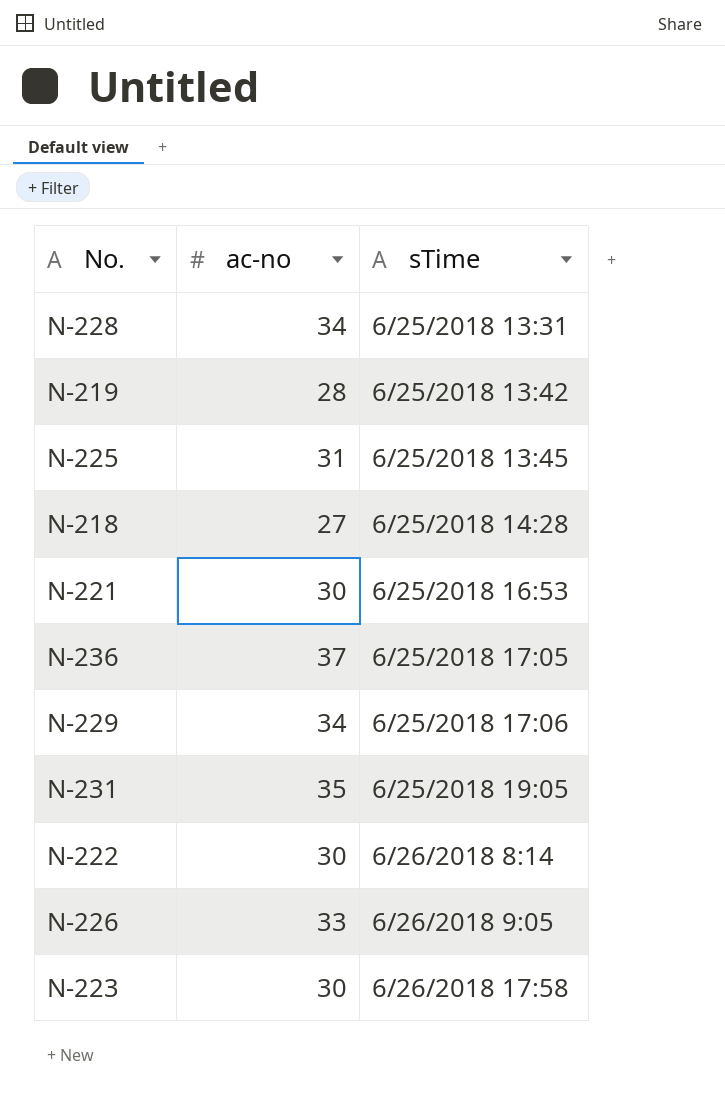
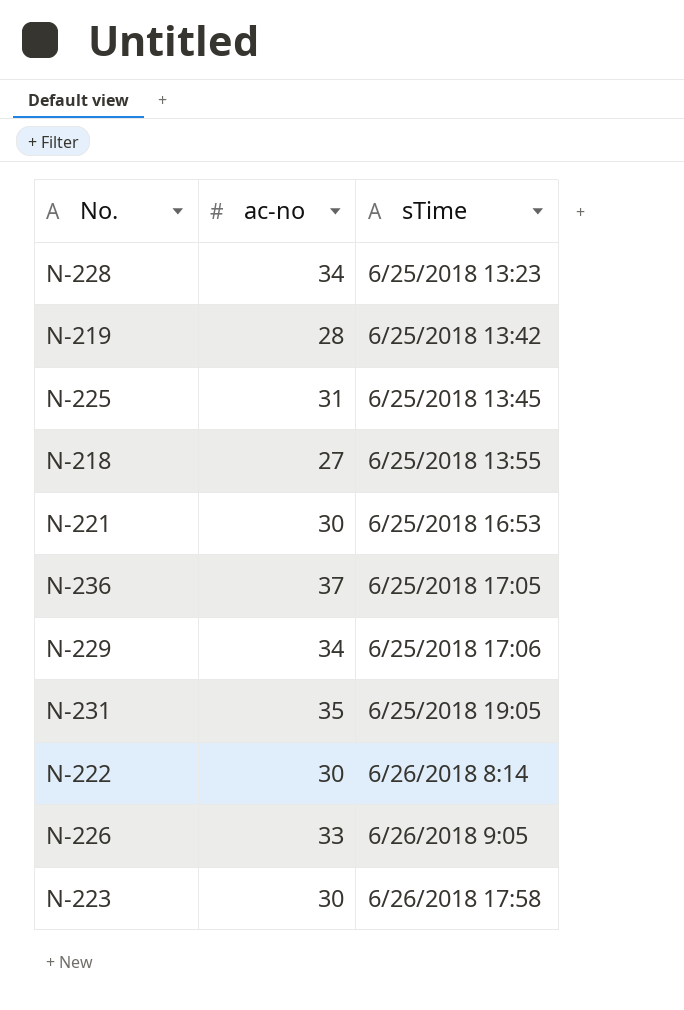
N-228 | sTime: 6/25/2018 13:31 -> 6/25/2018 13:23
N-218 | sTime: 6/25/2018 14:28 -> 6/25/2018 13:55

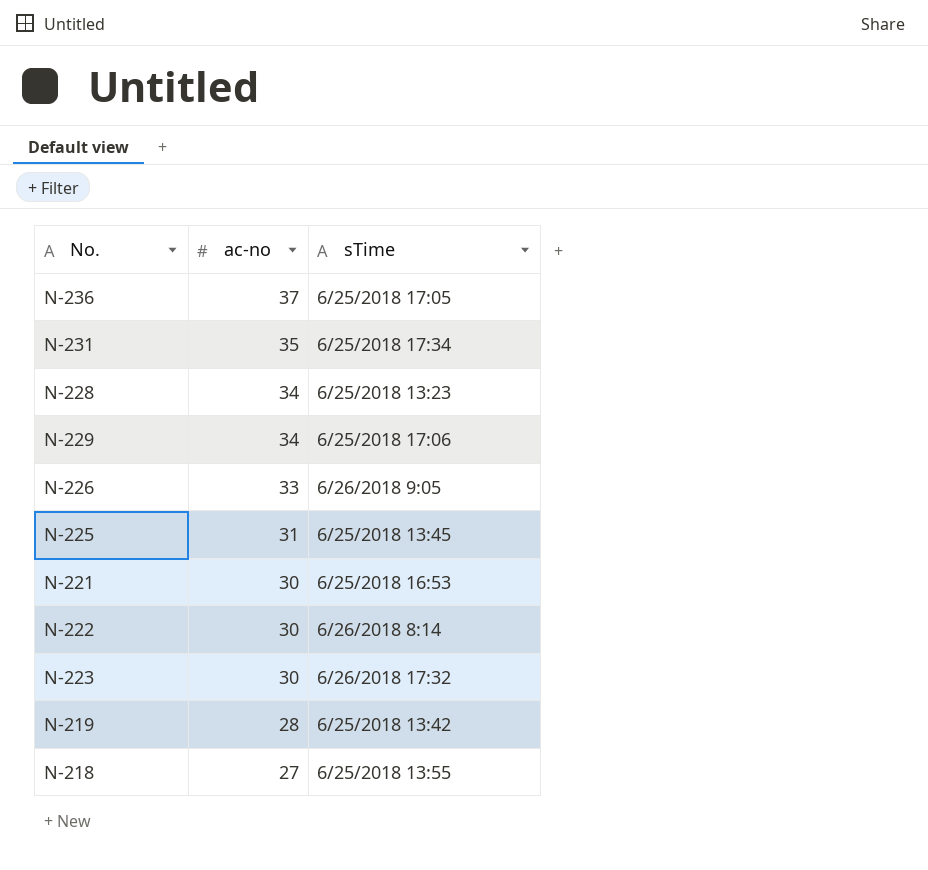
row order: sTime ascending -> ac-no descending
N-231 | sTime: 6/25/2018 19:05 -> 6/25/2018 17:34
N-223 | sTime: 6/26/2018 17:58 -> 6/26/2018 17:32

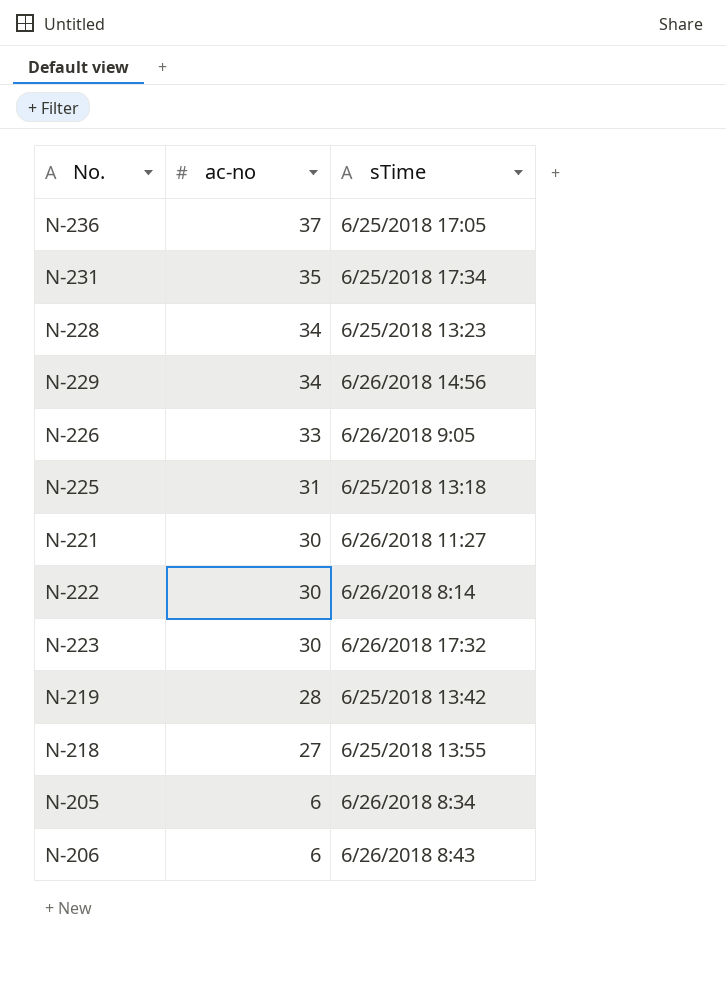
N-229 | sTime: 6/25/2018 17:06 -> 6/26/2018 14:56
N-225 | sTime: 6/25/2018 13:45 -> 6/25/2018 13:18
N-221 | sTime: 6/25/2018 16:53 -> 6/26/2018 11:27
row N-205: none -> 6 | 6/26/2018 8:34
row N-206: none -> 6 | 6/26/2018 8:43

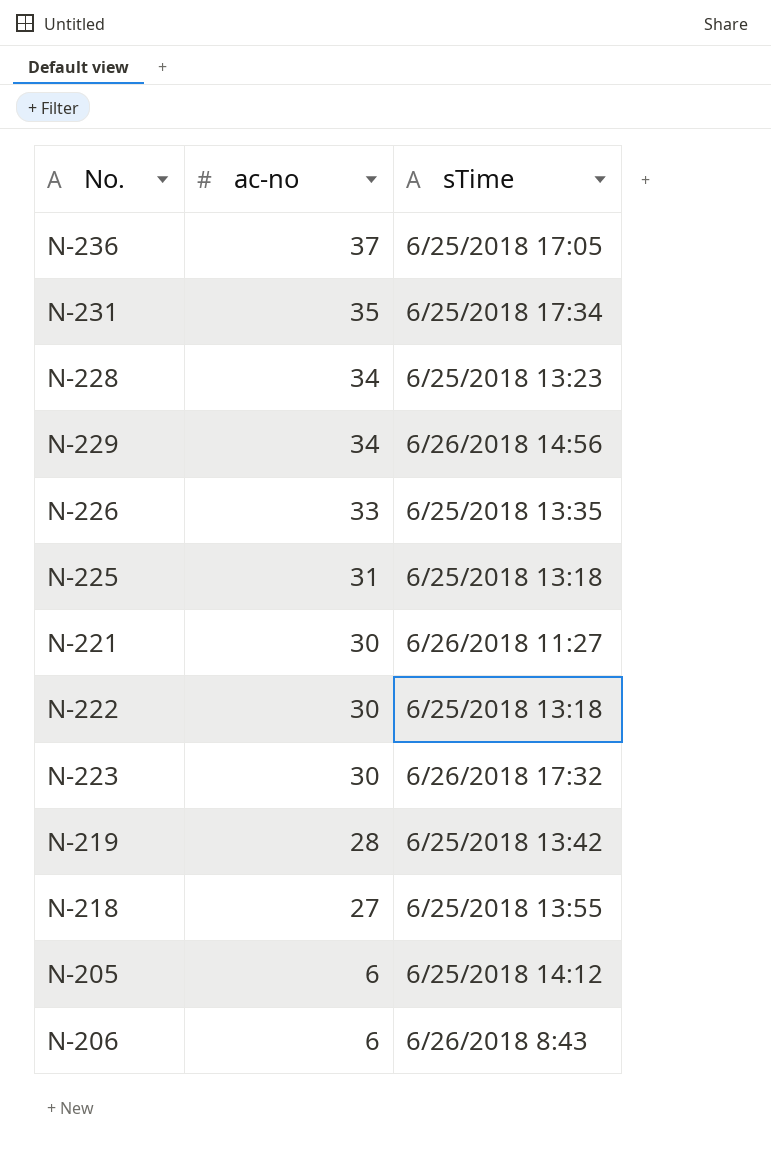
N-226 | sTime: 6/26/2018 9:05 -> 6/25/2018 13:35
N-222 | sTime: 6/26/2018 8:14 -> 6/25/2018 13:18
N-205 | sTime: 6/26/2018 8:34 -> 6/25/2018 14:12

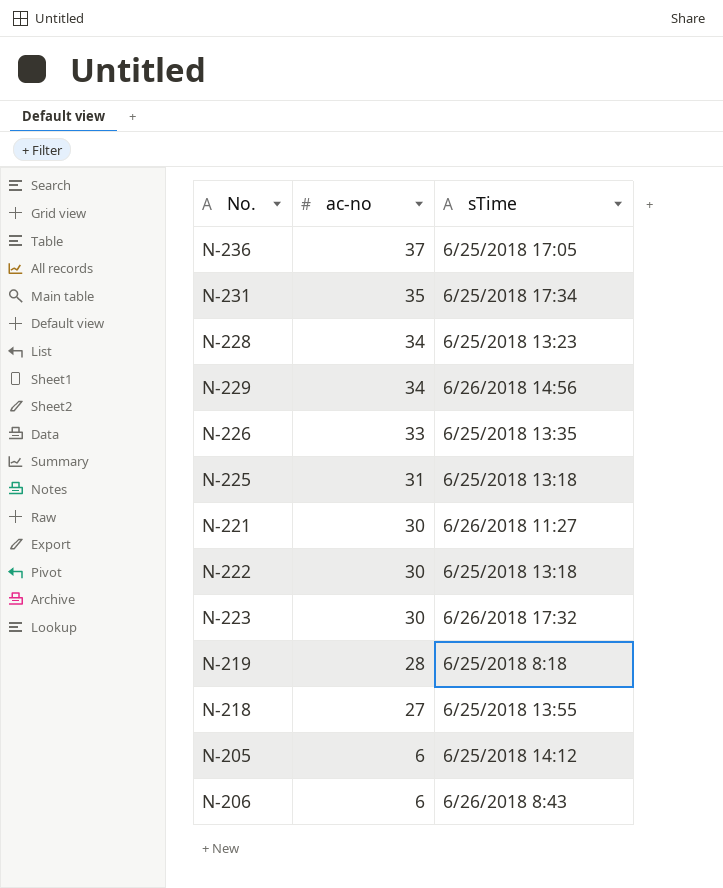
N-219 | sTime: 6/25/2018 13:42 -> 6/25/2018 8:18

